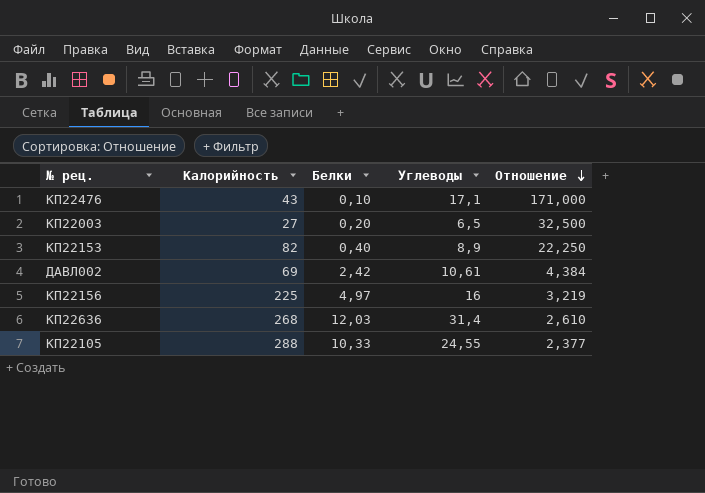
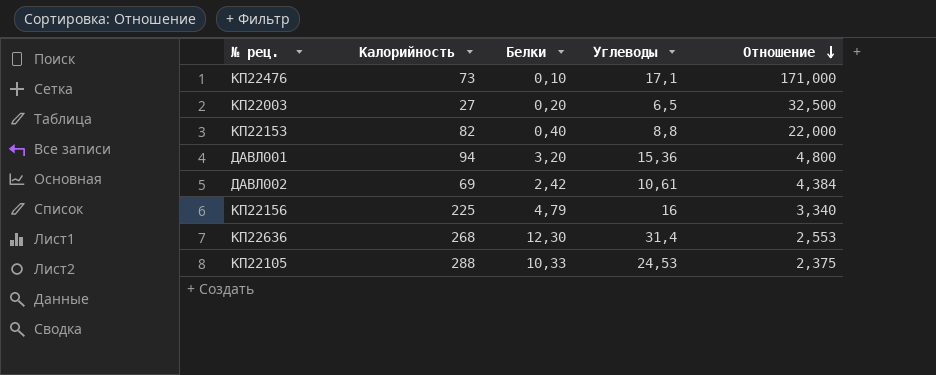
КП22476 | Калорийность: 43 -> 73
КП22153 | Углеводы: 8,9 -> 8,8
КП22153 | Отношение: 22,250 -> 22,000
row ДАВЛ001: none -> 94 | 3,20 | 15,36 | 4,800
КП22156 | Белки: 4,97 -> 4,79
КП22156 | Отношение: 3,219 -> 3,340
КП22636 | Белки: 12,03 -> 12,30
КП22636 | Отношение: 2,610 -> 2,553
КП22105 | Углеводы: 24,55 -> 24,53
КП22105 | Отношение: 2,377 -> 2,375

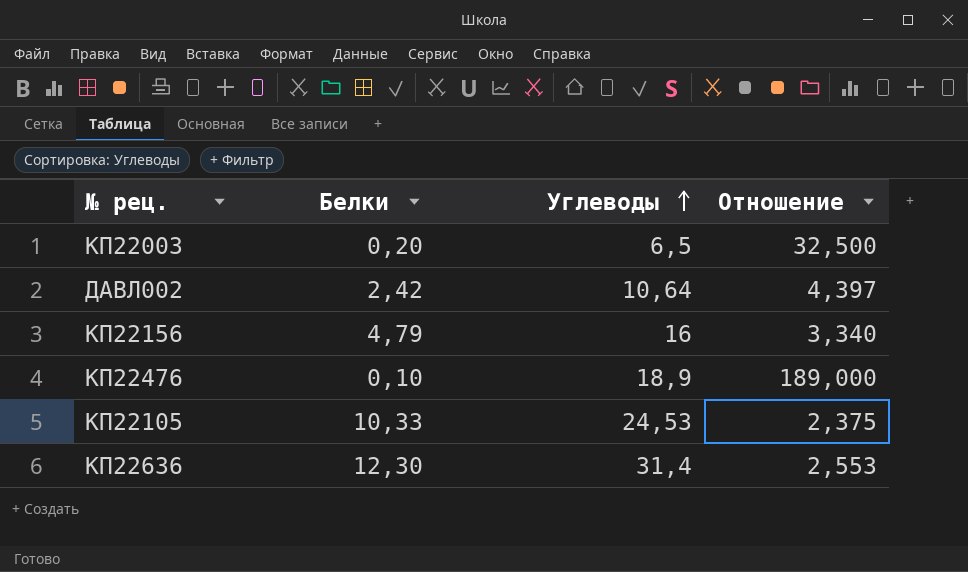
row order: Отношение descending -> Углеводы ascending
column Калорийность | position: 2 -> none
row КП22153: 82 | 0,40 | 8,8 | 22,000 -> none
row ДАВЛ001: 94 | 3,20 | 15,36 | 4,800 -> none
ДАВЛ002 | Углеводы: 10,61 -> 10,64
ДАВЛ002 | Отношение: 4,384 -> 4,397
КП22476 | Углеводы: 17,1 -> 18,9
КП22476 | Отношение: 171,000 -> 189,000

